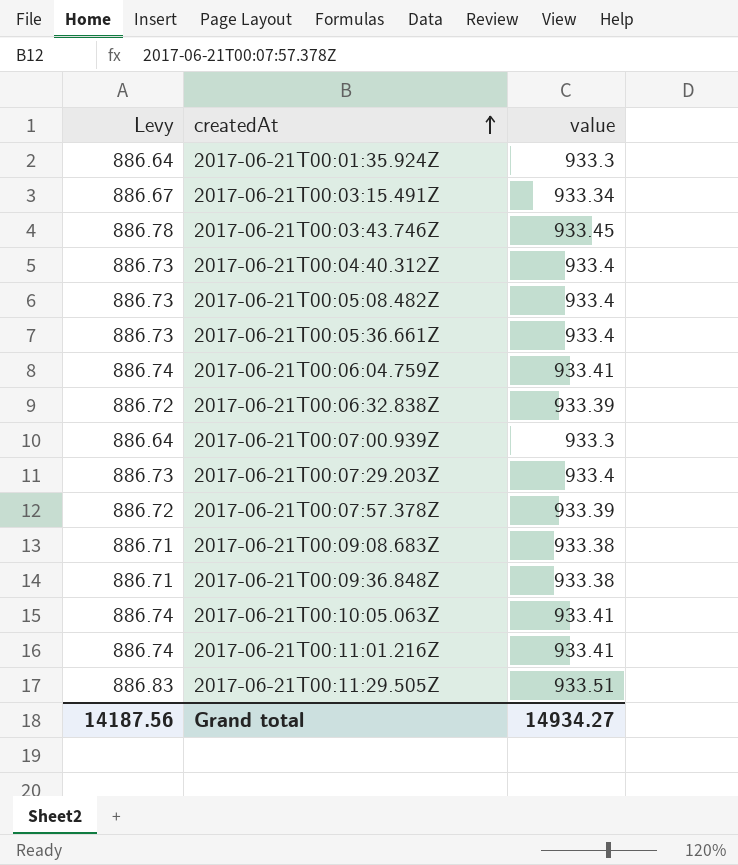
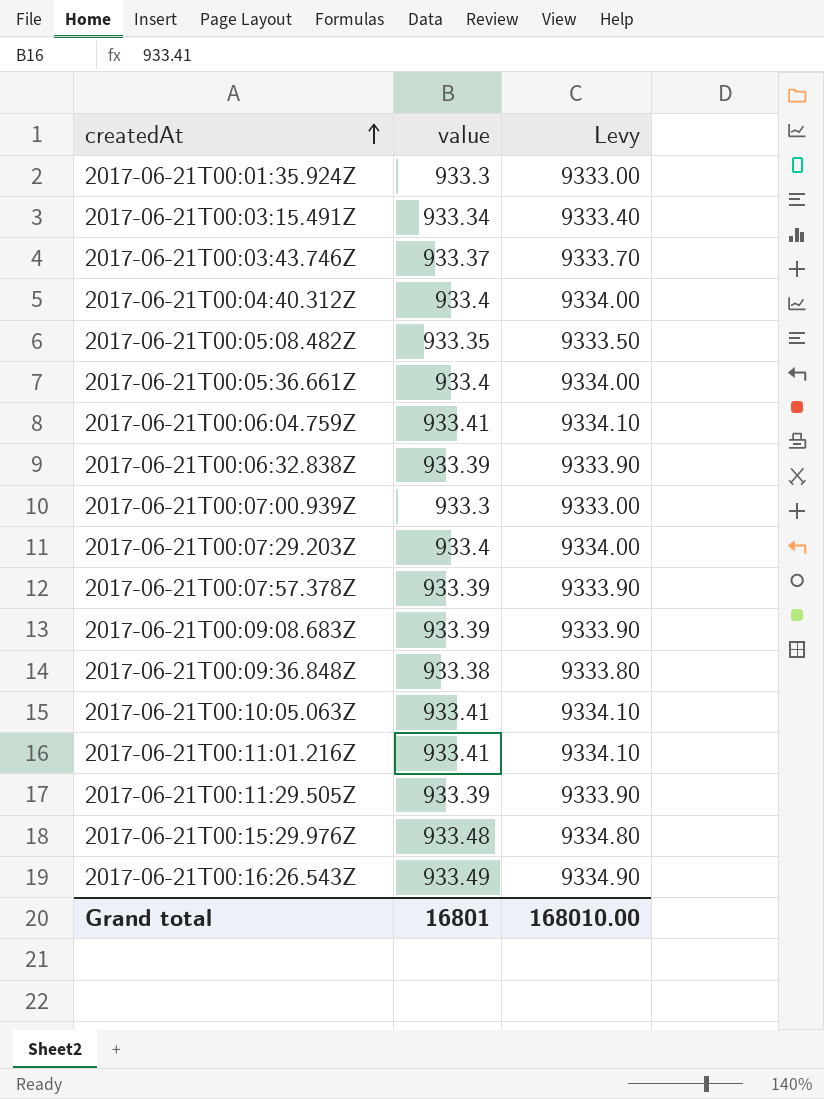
column Levy | formula: [value] * 0.95 -> [value] * 10
column Levy | position: 1 -> 3
2017-06-21T00:03:43.746Z | value: 933.45 -> 933.37
2017-06-21T00:05:08.482Z | value: 933.4 -> 933.35
2017-06-21T00:09:08.683Z | value: 933.38 -> 933.39
2017-06-21T00:11:29.505Z | value: 933.51 -> 933.39
row 2017-06-21T00:15:29.976Z: none -> 933.48 | 9334.80
row 2017-06-21T00:16:26.543Z: none -> 933.49 | 9334.90
Grand total | value: 14934.27 -> 16801
Grand total | Levy: 14187.56 -> 168010.00

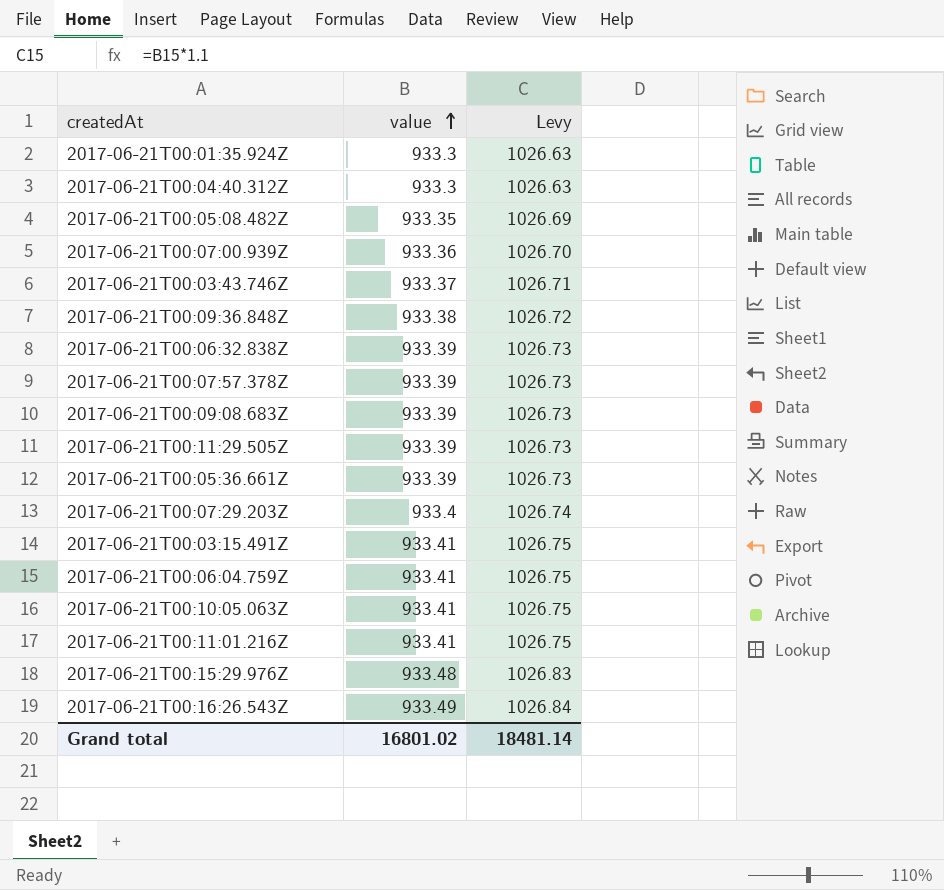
row order: createdAt ascending -> value ascending
column Levy | formula: [value] * 10 -> [value] * 1.1
2017-06-21T00:04:40.312Z | value: 933.4 -> 933.3
2017-06-21T00:07:00.939Z | value: 933.3 -> 933.36
2017-06-21T00:05:36.661Z | value: 933.4 -> 933.39
2017-06-21T00:03:15.491Z | value: 933.34 -> 933.41
Grand total | value: 16801 -> 16801.02
Grand total | Levy: 168010.00 -> 18481.14

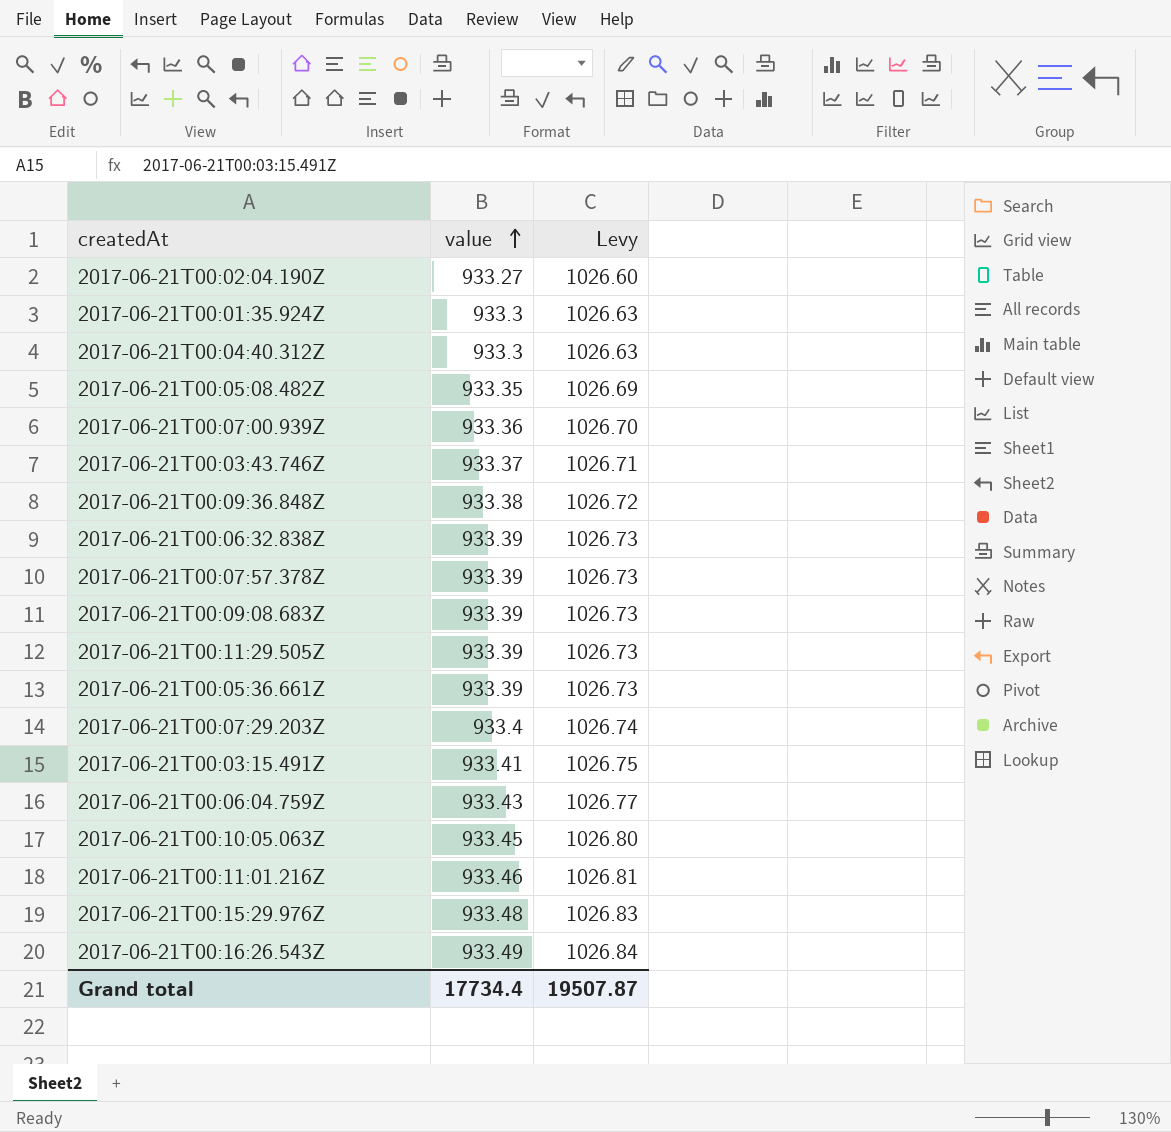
row 2017-06-21T00:02:04.190Z: none -> 933.27 | 1026.60
2017-06-21T00:06:04.759Z | value: 933.41 -> 933.43
2017-06-21T00:06:04.759Z | Levy: 1026.75 -> 1026.77
2017-06-21T00:10:05.063Z | value: 933.41 -> 933.45
2017-06-21T00:10:05.063Z | Levy: 1026.75 -> 1026.80
2017-06-21T00:11:01.216Z | value: 933.41 -> 933.46
2017-06-21T00:11:01.216Z | Levy: 1026.75 -> 1026.81
Grand total | value: 16801.02 -> 17734.4
Grand total | Levy: 18481.14 -> 19507.87

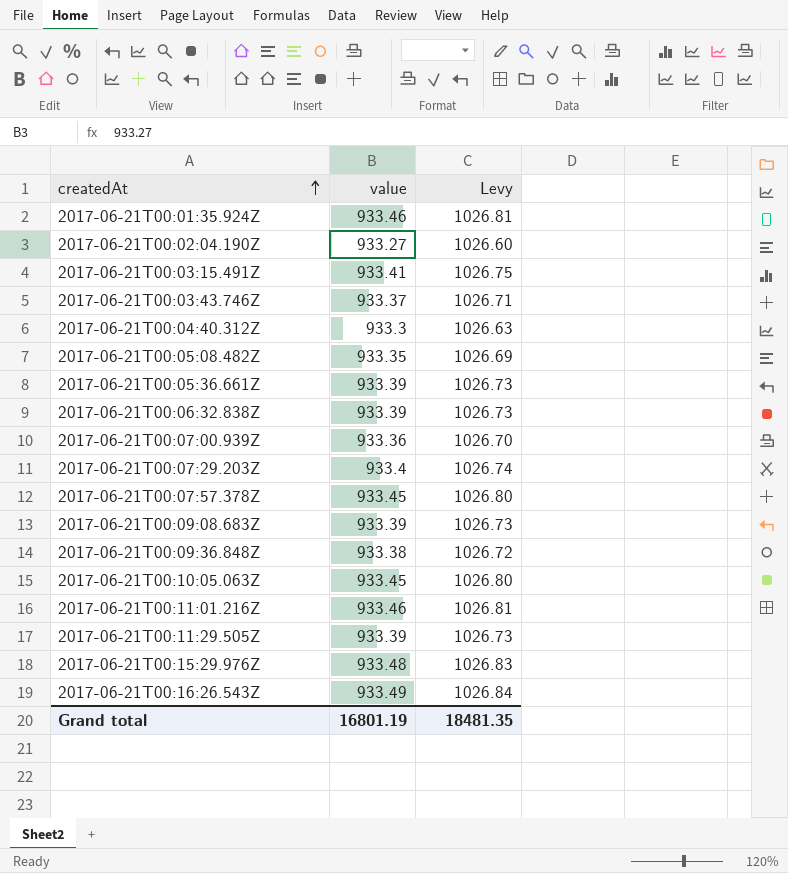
row order: value ascending -> createdAt ascending
row 2017-06-21T00:06:04.759Z: 933.43 | 1026.77 -> none
2017-06-21T00:01:35.924Z | value: 933.3 -> 933.46
2017-06-21T00:01:35.924Z | Levy: 1026.63 -> 1026.81
2017-06-21T00:07:57.378Z | value: 933.39 -> 933.45
2017-06-21T00:07:57.378Z | Levy: 1026.73 -> 1026.80
Grand total | value: 17734.4 -> 16801.19
Grand total | Levy: 19507.87 -> 18481.35

